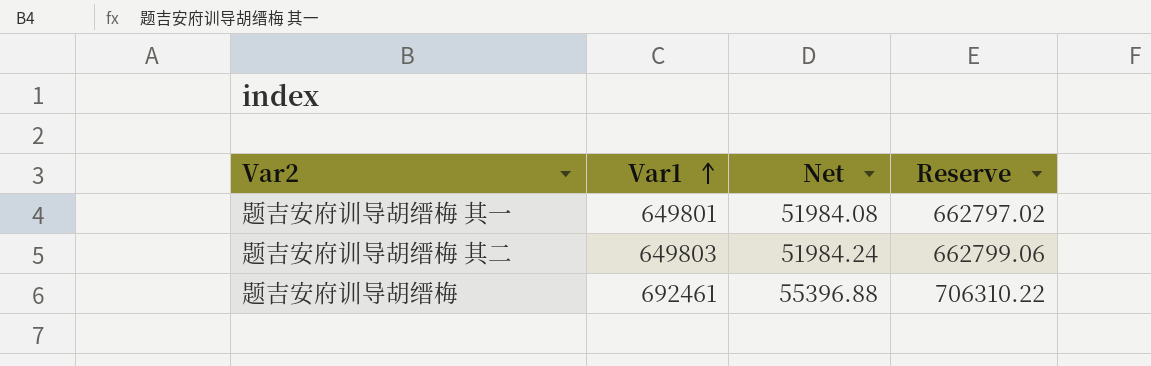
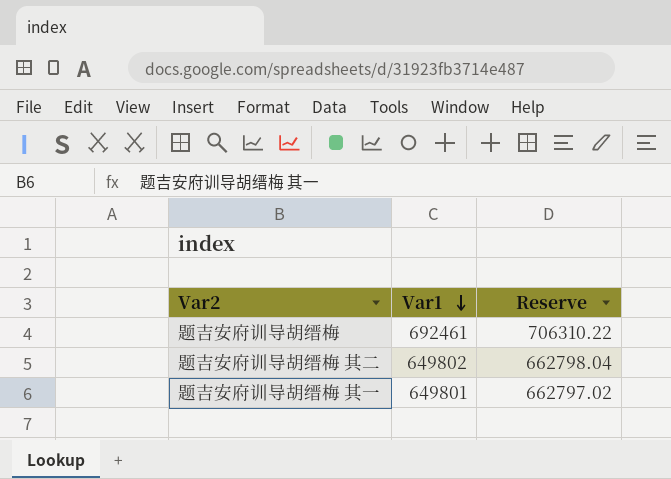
row order: Var1 ascending -> Var1 descending
column Net | formula: [Var1] * 0.08 -> none
题吉安府训导胡缙梅 其二 | Var1: 649803 -> 649802
题吉安府训导胡缙梅 其二 | Reserve: 662799.06 -> 662798.04

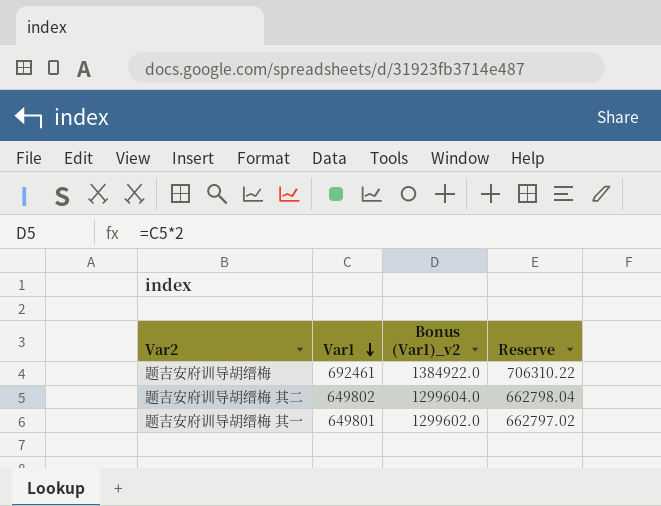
column Bonus (Var1)_v2 | formula: none -> [Var1] * 2

